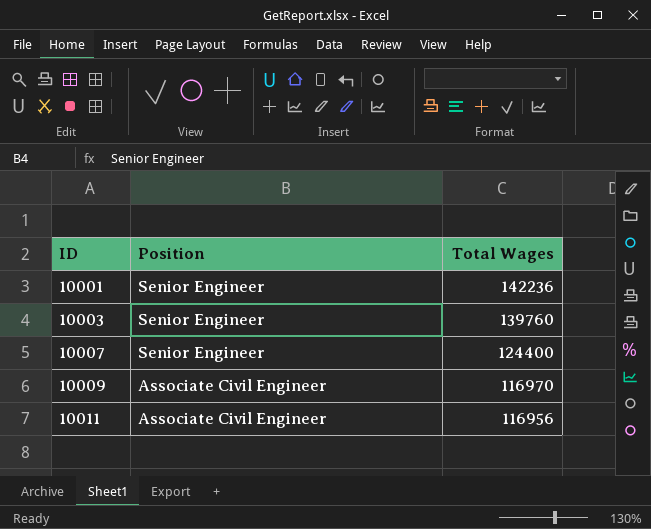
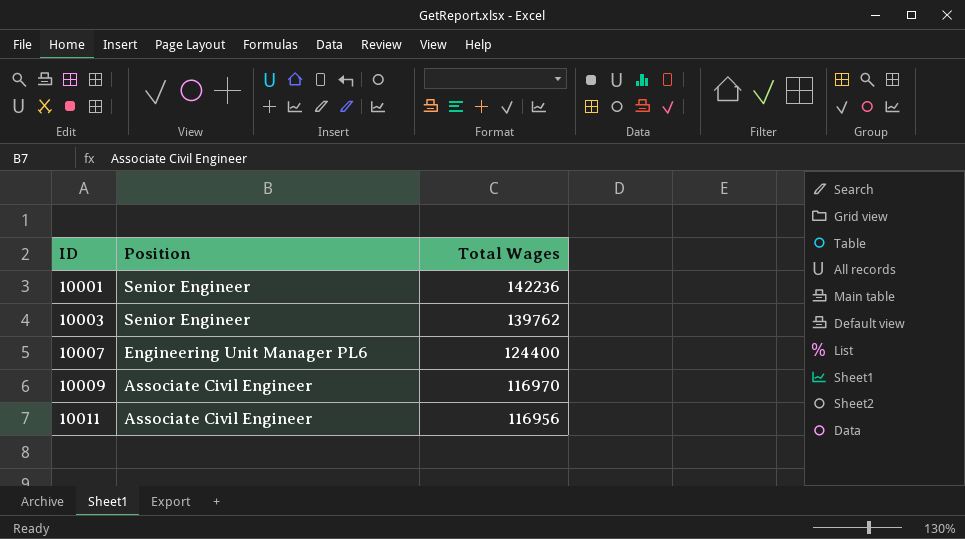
10003 | Total Wages: 139760 -> 139762
10007 | Position: Senior Engineer -> Engineering Unit Manager PL6

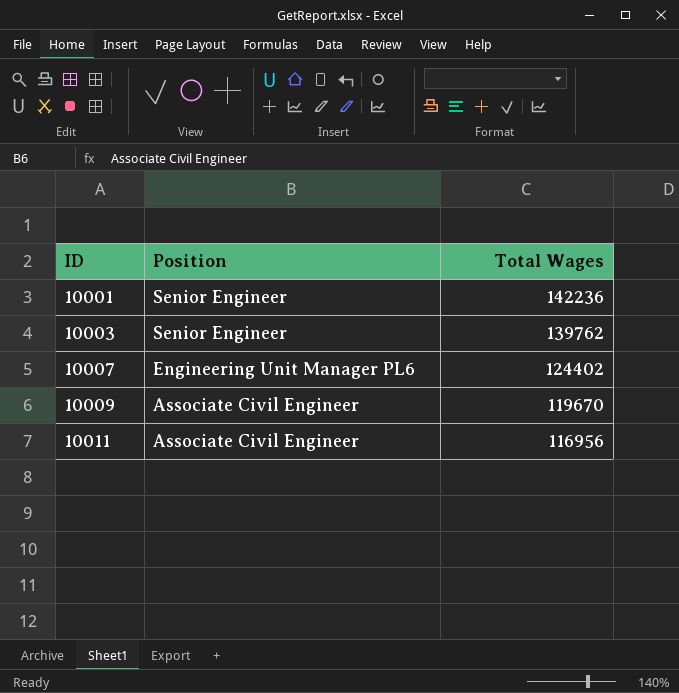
10007 | Total Wages: 124400 -> 124402
10009 | Total Wages: 116970 -> 119670

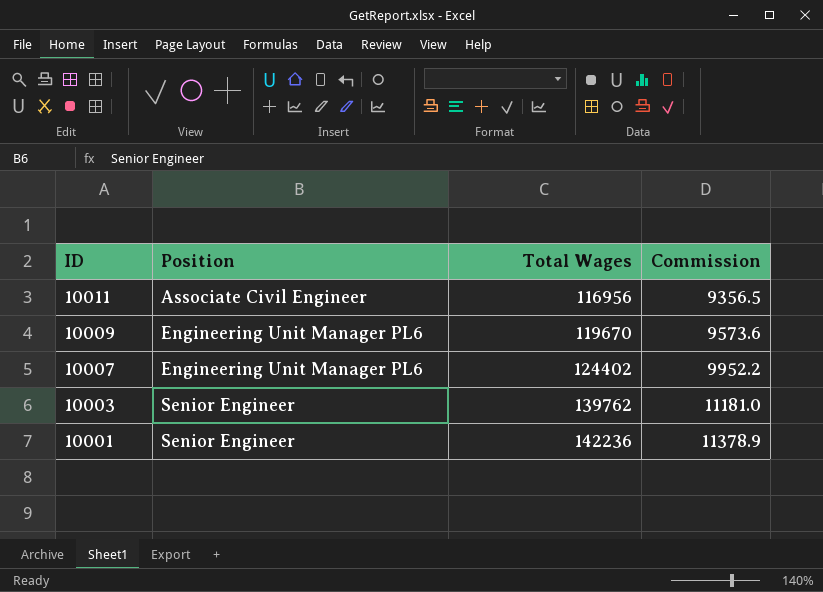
row order: ID ascending -> ID descending
column Commission | formula: none -> [Total Wages] * 0.08
10009 | Position: Associate Civil Engineer -> Engineering Unit Manager PL6

